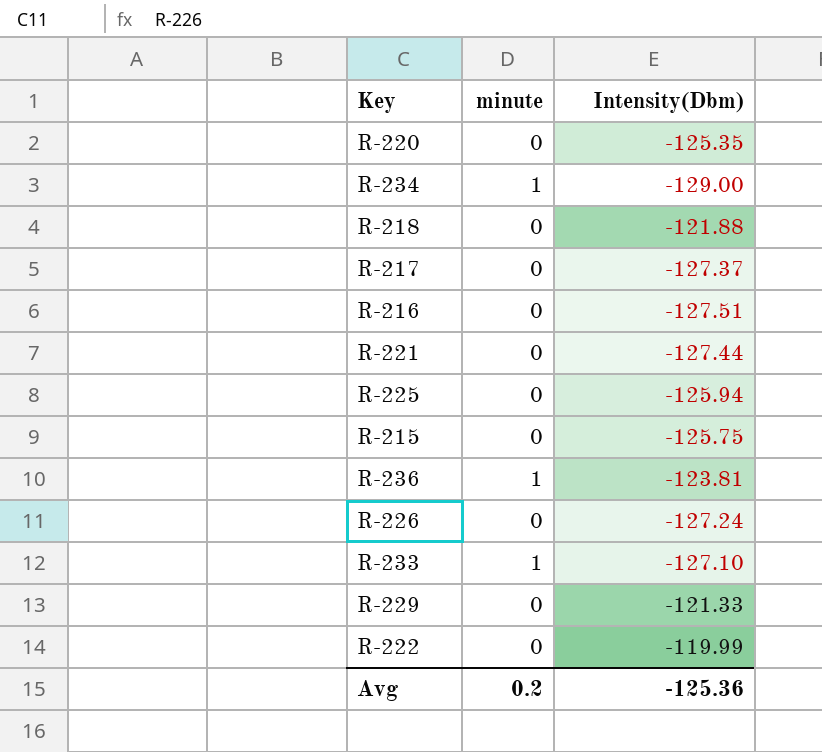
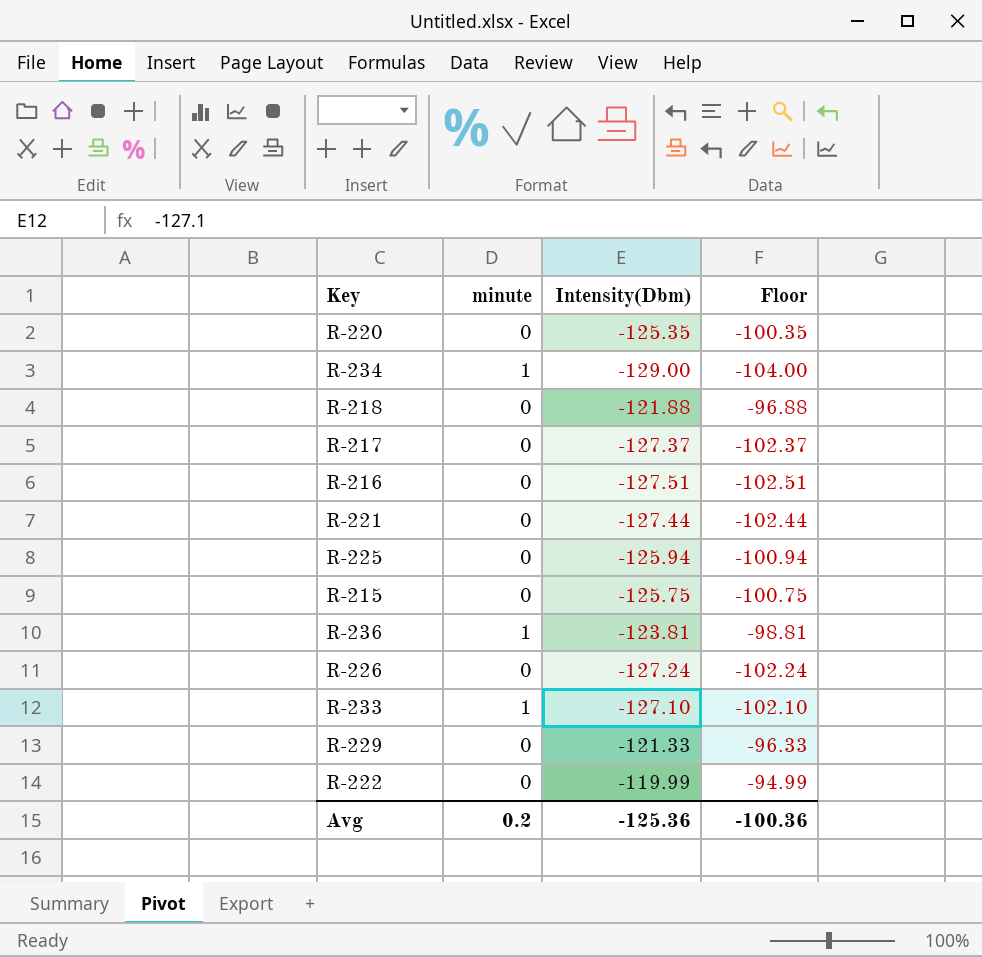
column Floor | formula: none -> [Intensity(Dbm)] + 25

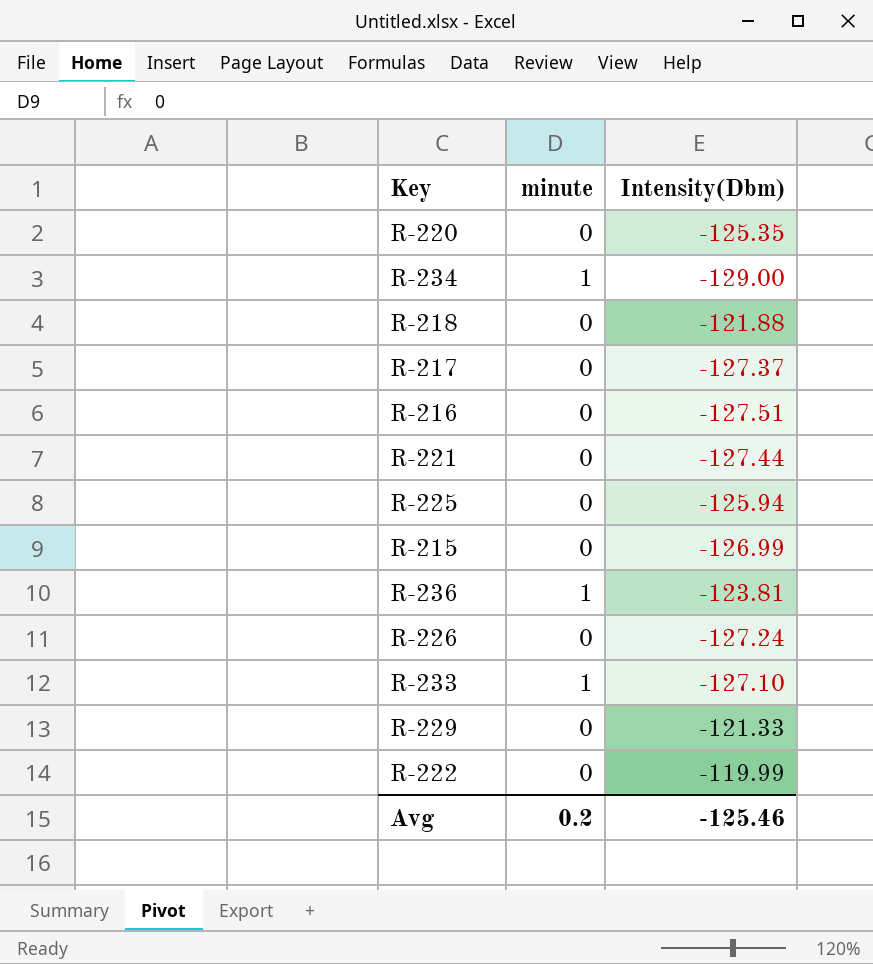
column Floor | formula: [Intensity(Dbm)] + 25 -> none
R-215 | Intensity(Dbm): -125.75 -> -126.99
Avg | Intensity(Dbm): -125.36 -> -125.46

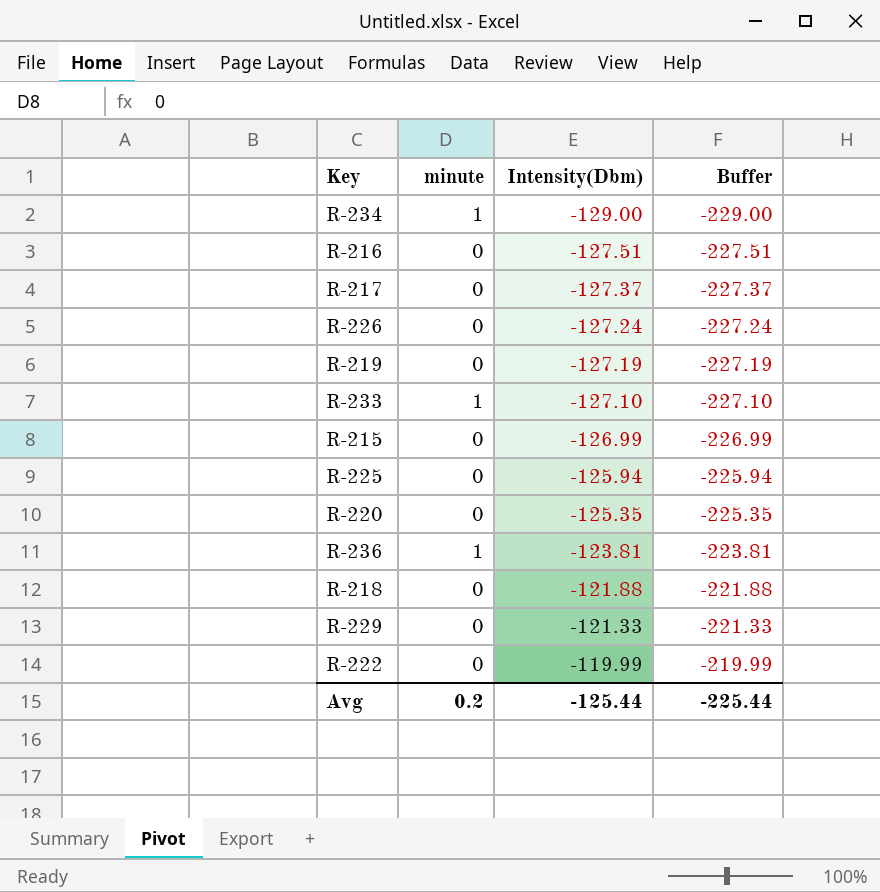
row order: none -> Intensity(Dbm) ascending
column Buffer | formula: none -> [Intensity(Dbm)] - 100
row R-221: 0 | -127.44 -> none
row R-219: none -> 0 | -127.19 | -227.19
Avg | Intensity(Dbm): -125.46 -> -125.44

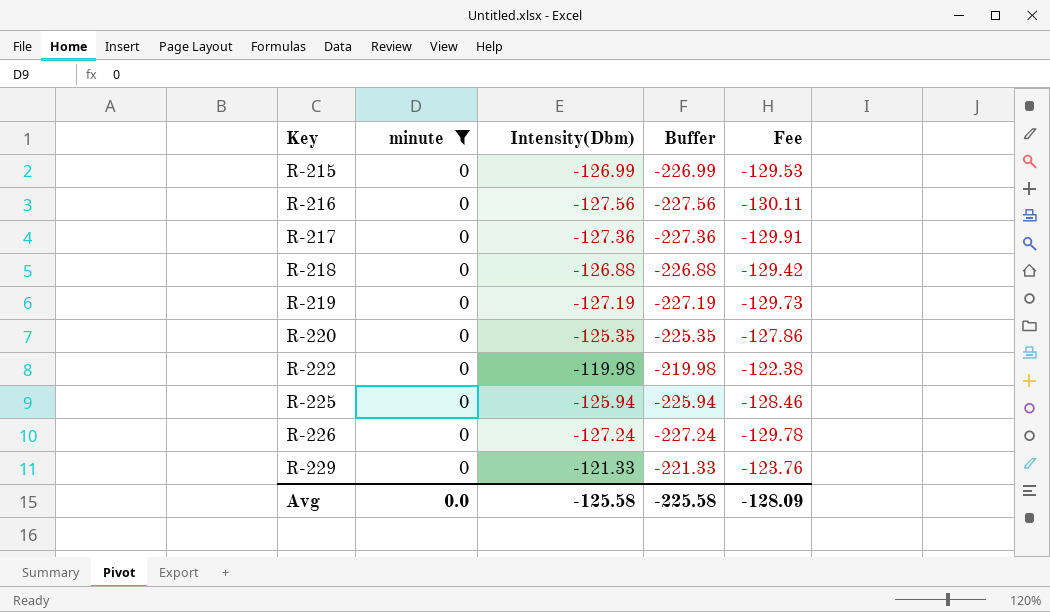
filter: none -> minute = 0
row order: Intensity(Dbm) ascending -> Key ascending
column Fee | formula: none -> [Intensity(Dbm)] * 1.02
R-216 | Intensity(Dbm): -127.51 -> -127.56
R-216 | Buffer: -227.51 -> -227.56
R-217 | Intensity(Dbm): -127.37 -> -127.36
R-217 | Buffer: -227.37 -> -227.36
R-218 | Intensity(Dbm): -121.88 -> -126.88
R-218 | Buffer: -221.88 -> -226.88
R-222 | Intensity(Dbm): -119.99 -> -119.98
R-222 | Buffer: -219.99 -> -219.98
Avg | minute: 0.2 -> 0.0
Avg | Intensity(Dbm): -125.44 -> -125.58
Avg | Buffer: -225.44 -> -225.58

